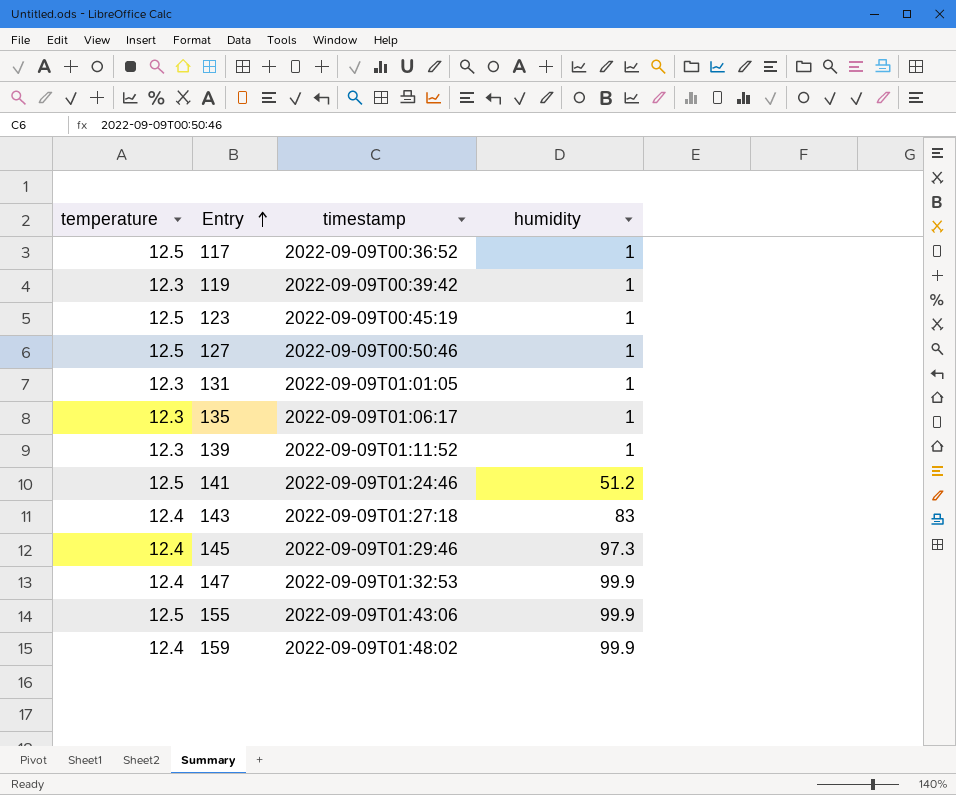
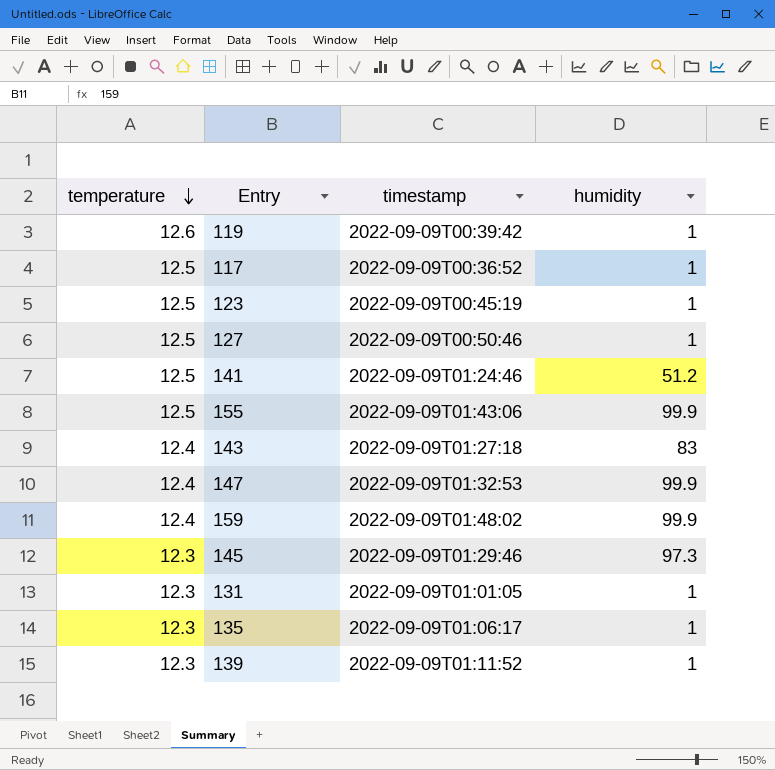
row order: Entry ascending -> temperature descending
119 | temperature: 12.3 -> 12.6
145 | temperature: 12.4 -> 12.3

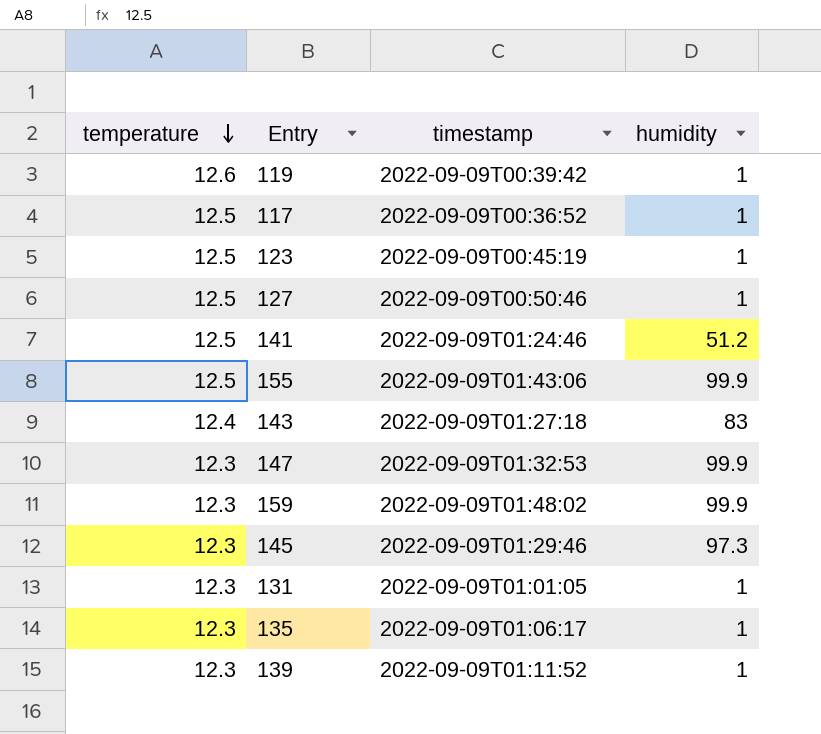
147 | temperature: 12.4 -> 12.3
159 | temperature: 12.4 -> 12.3

